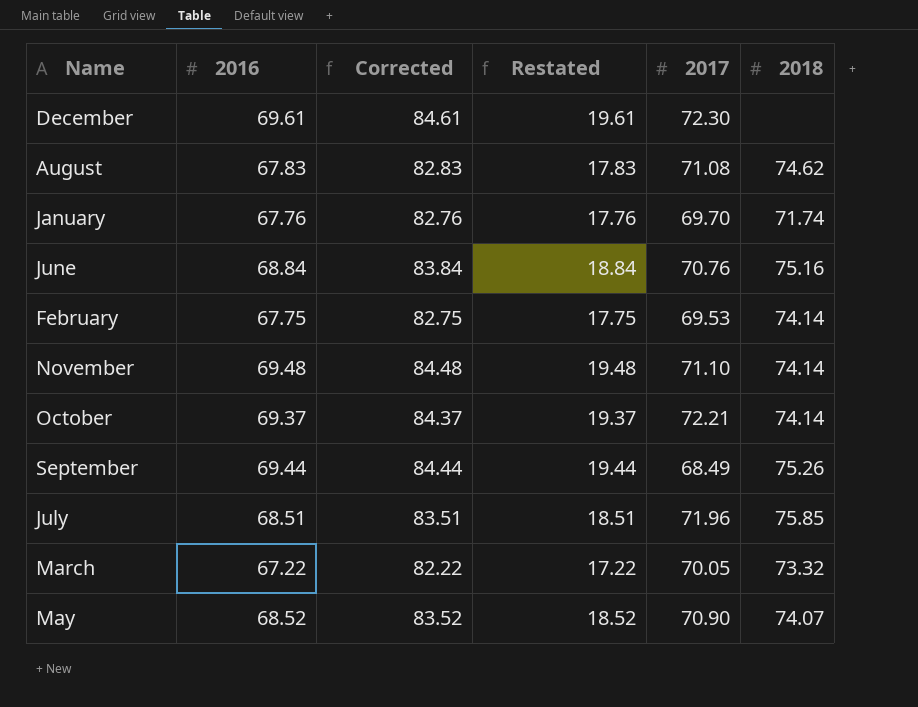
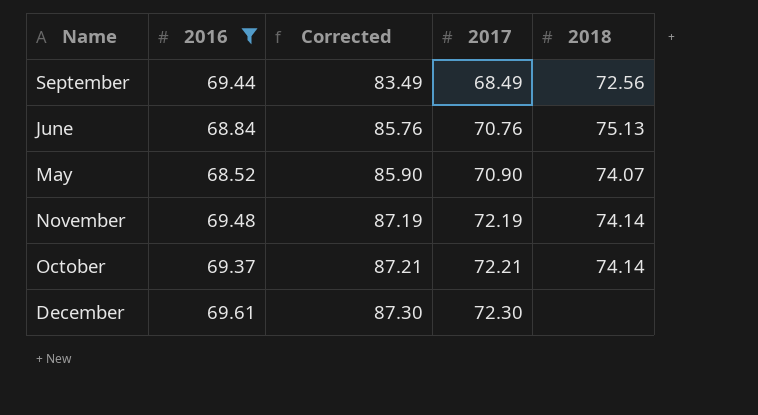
filter: none -> 2016 >= 68.52
row order: none -> Corrected ascending
column Restated | formula: [2016] - 50 -> none
column Corrected | formula: [2016] + 15 -> [2017] + 15
September | 2018: 75.26 -> 72.56
June | 2018: 75.16 -> 75.13
November | 2017: 71.10 -> 72.19

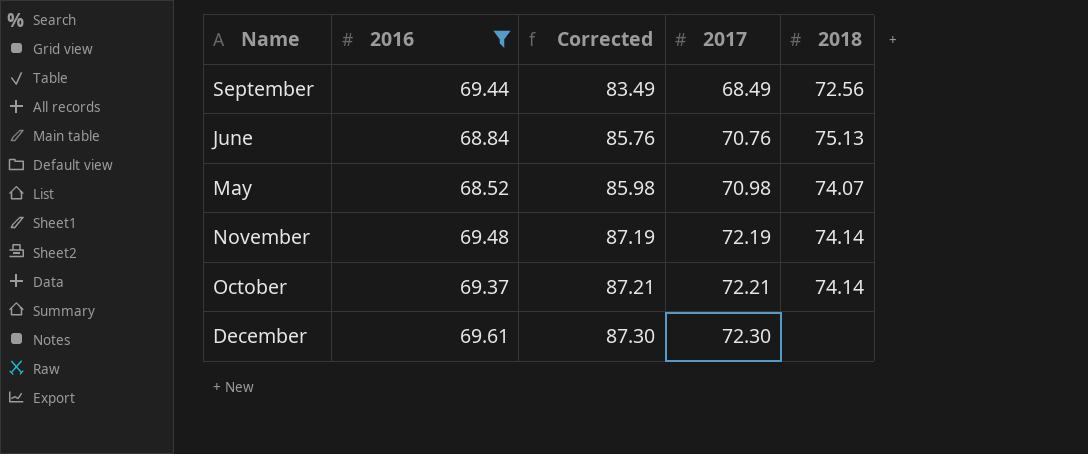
May | Corrected: 85.90 -> 85.98
May | 2017: 70.90 -> 70.98

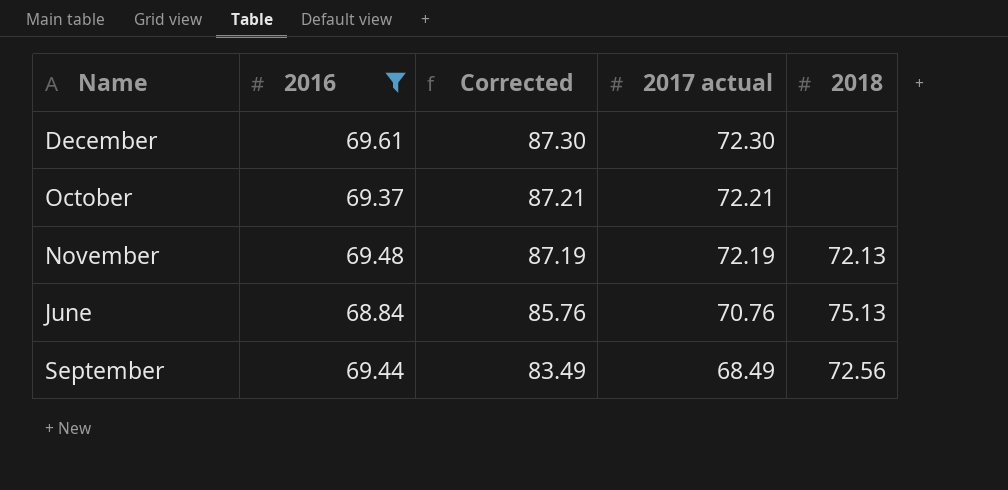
row order: Corrected ascending -> Corrected descending
column name: 2017 -> 2017 actual
row May: 68.52 | 85.98 | 70.98 | 74.07 -> none
October | 2018: 74.14 -> none
November | 2018: 74.14 -> 72.13

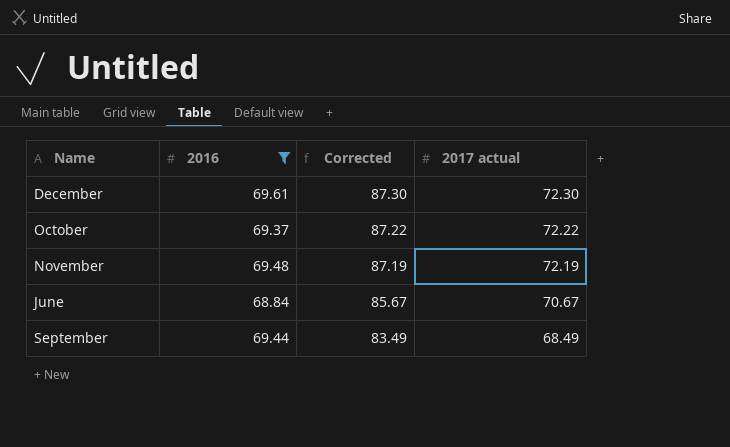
column 2018 | position: 5 -> none
October | Corrected: 87.21 -> 87.22
October | 2017 actual: 72.21 -> 72.22
June | Corrected: 85.76 -> 85.67
June | 2017 actual: 70.76 -> 70.67

